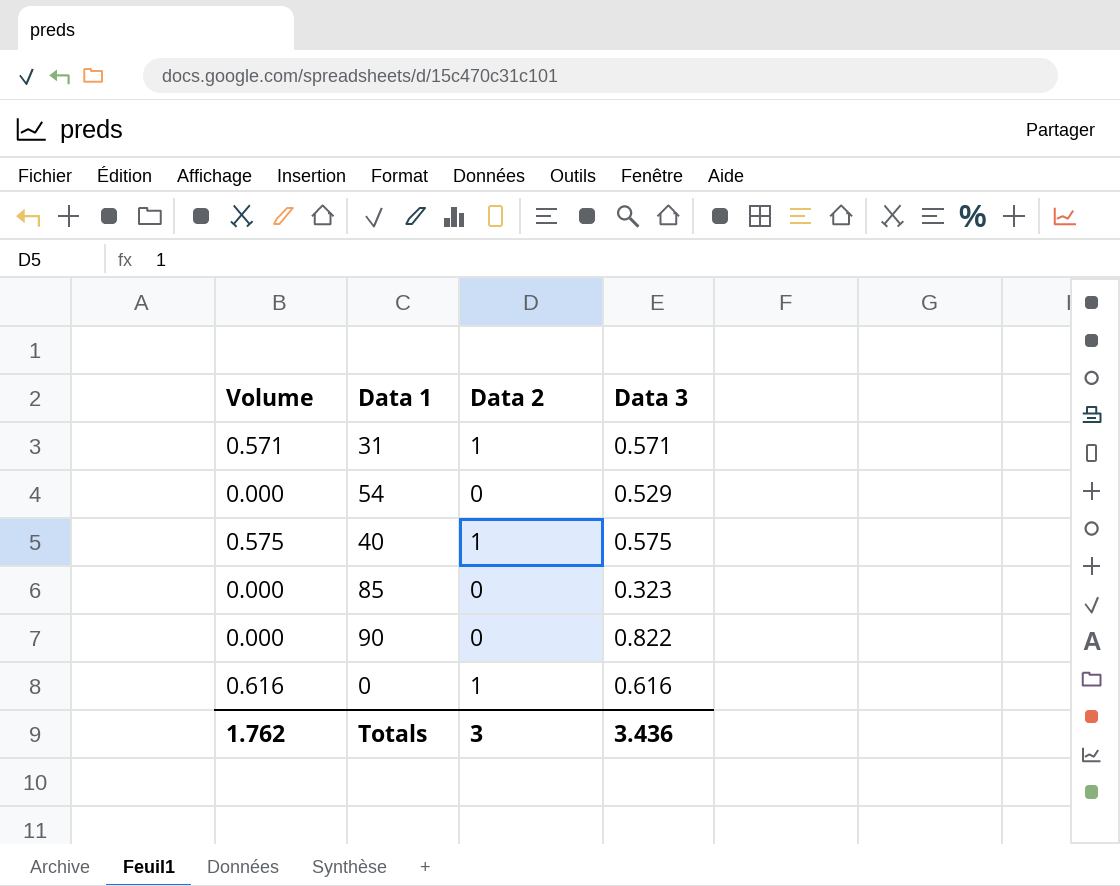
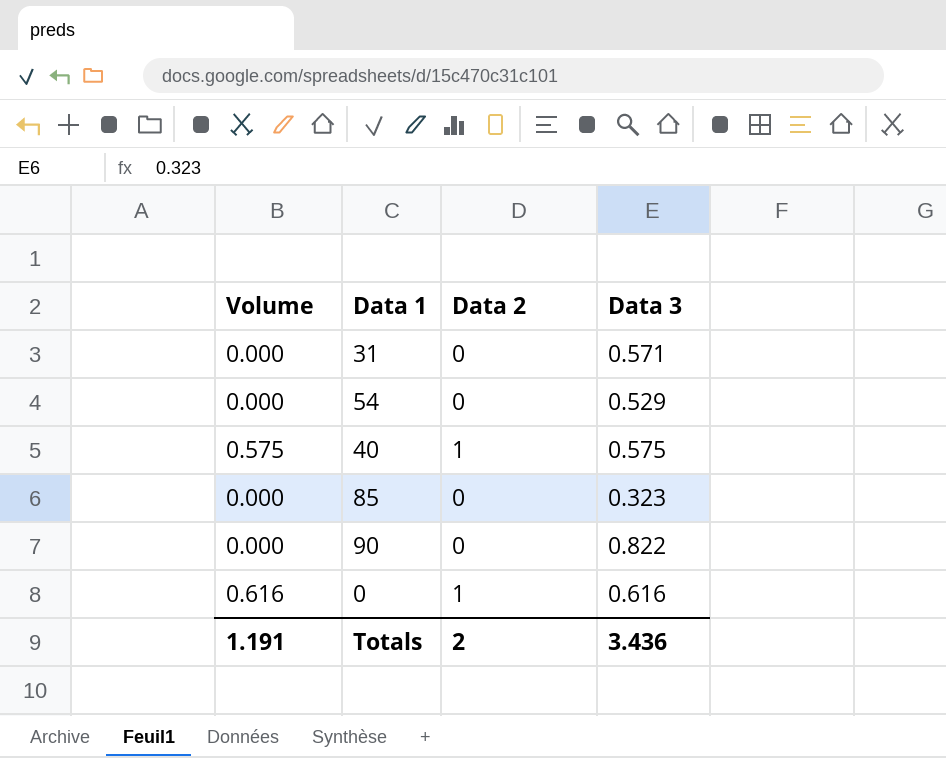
31 | Volume: 0.571 -> 0.000
31 | Data 2: 1 -> 0
Totals | Volume: 1.762 -> 1.191
Totals | Data 2: 3 -> 2

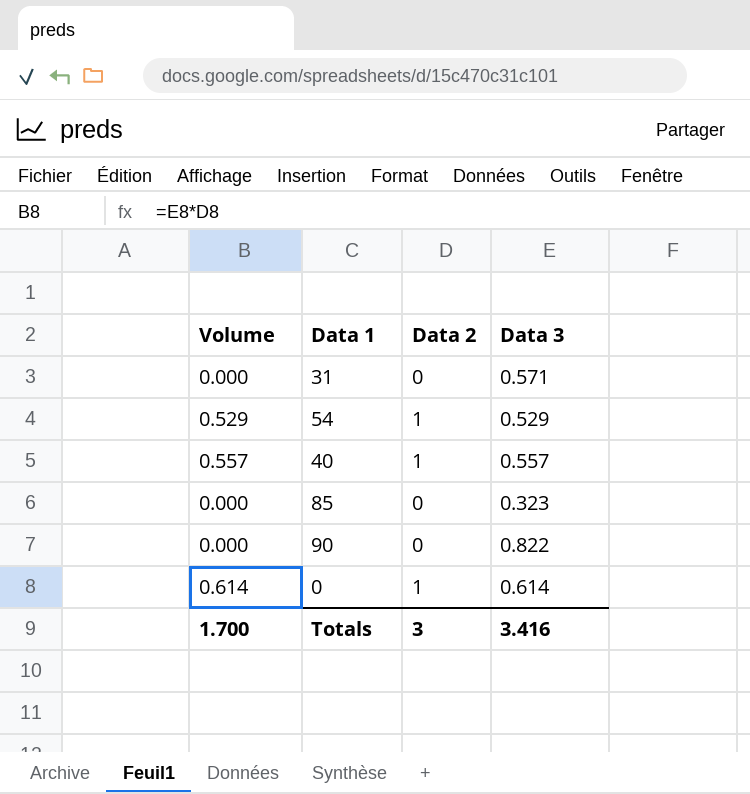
54 | Volume: 0.000 -> 0.529
54 | Data 2: 0 -> 1
40 | Volume: 0.575 -> 0.557
40 | Data 3: 0.575 -> 0.557
0 | Volume: 0.616 -> 0.614
0 | Data 3: 0.616 -> 0.614
Totals | Volume: 1.191 -> 1.700
Totals | Data 2: 2 -> 3
Totals | Data 3: 3.436 -> 3.416

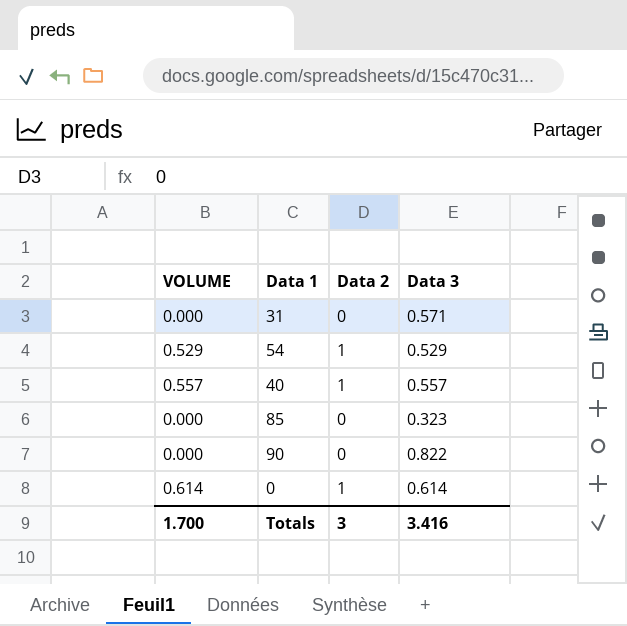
column name: Volume -> VOLUME

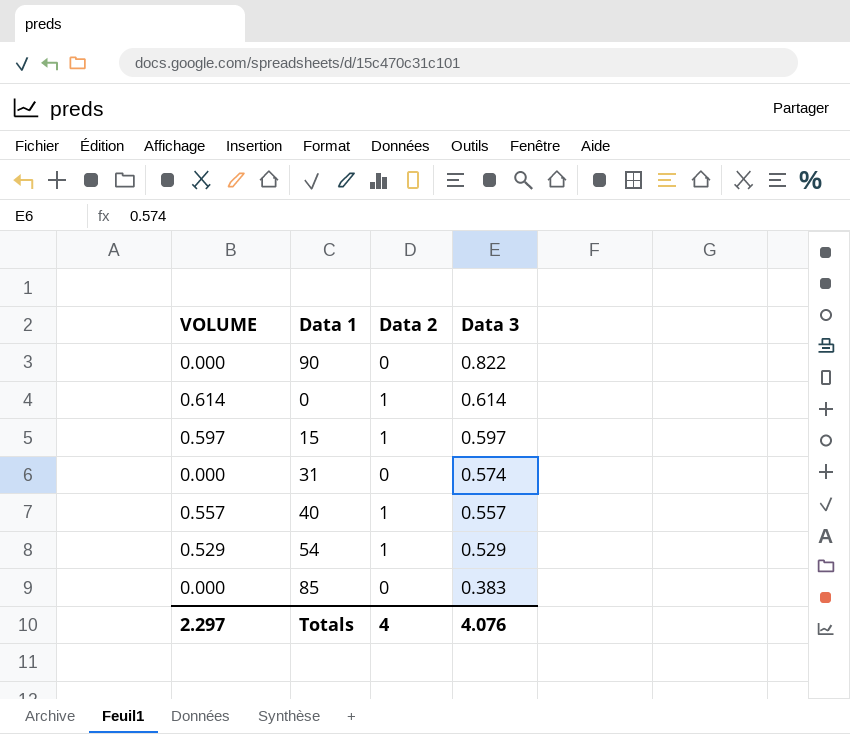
row order: none -> Data 3 descending
row 15: none -> 0.597 | 1 | 0.597
31 | Data 3: 0.571 -> 0.574
85 | Data 3: 0.323 -> 0.383
Totals | VOLUME: 1.700 -> 2.297
Totals | Data 2: 3 -> 4
Totals | Data 3: 3.416 -> 4.076

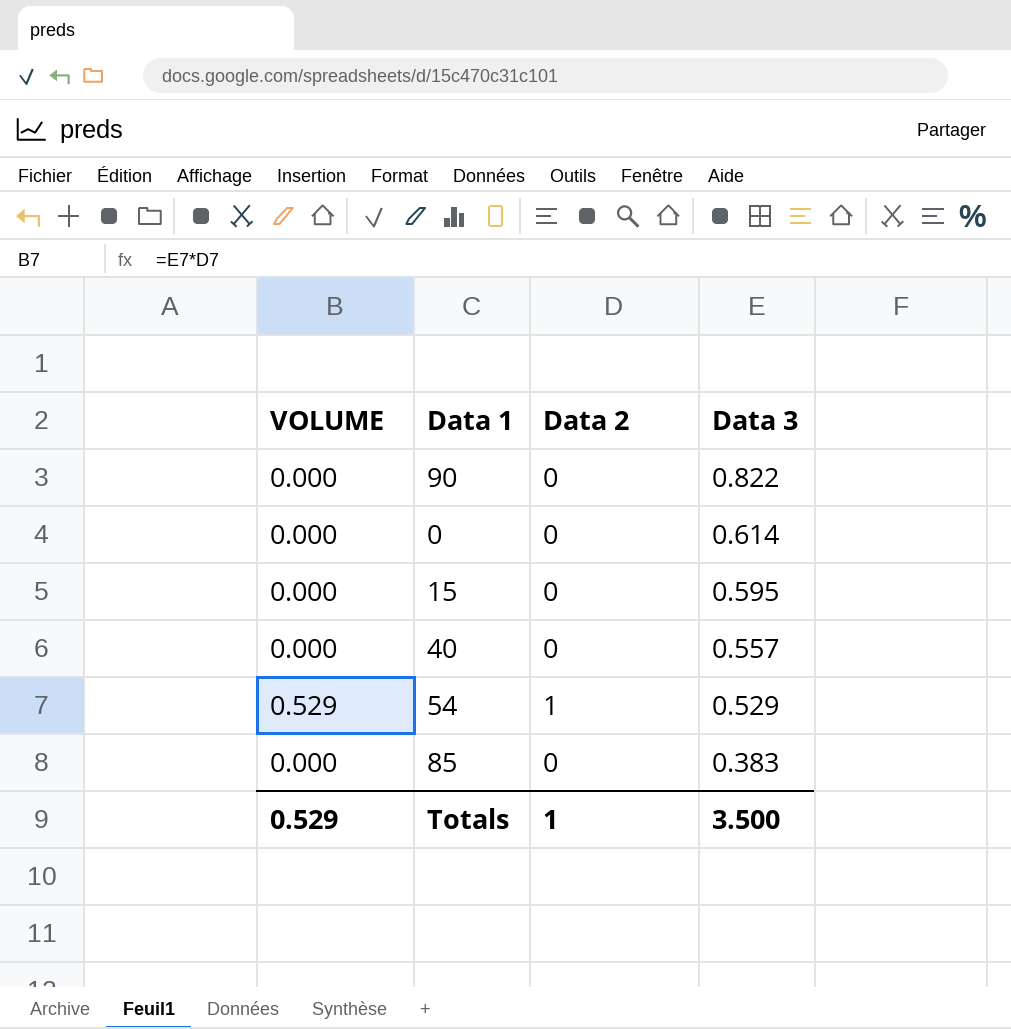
row 31: 0.000 | 0 | 0.574 -> none
0 | VOLUME: 0.614 -> 0.000
0 | Data 2: 1 -> 0
15 | VOLUME: 0.597 -> 0.000
15 | Data 2: 1 -> 0
15 | Data 3: 0.597 -> 0.595
40 | VOLUME: 0.557 -> 0.000
40 | Data 2: 1 -> 0
Totals | VOLUME: 2.297 -> 0.529
Totals | Data 2: 4 -> 1
Totals | Data 3: 4.076 -> 3.500

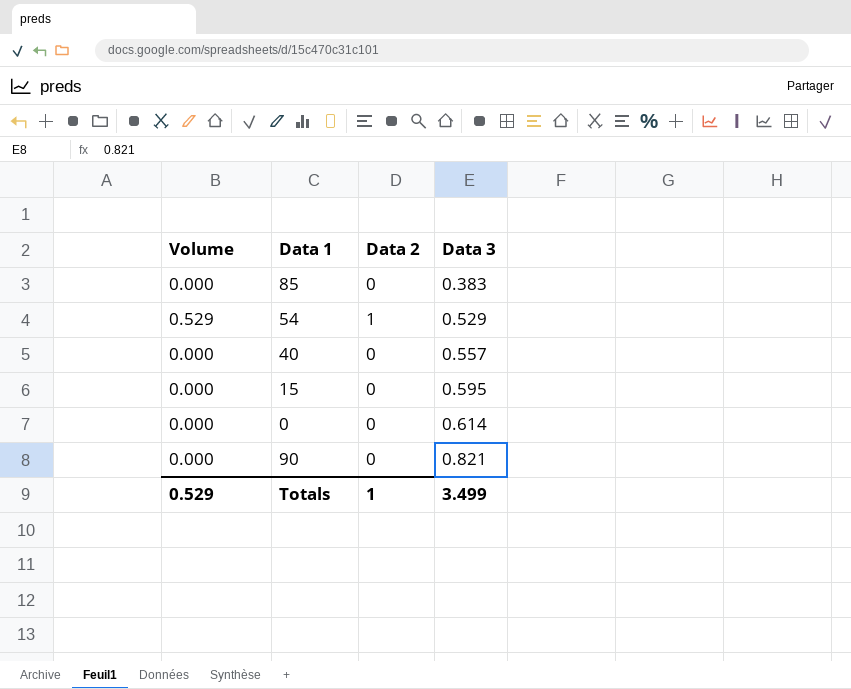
row order: Data 3 descending -> Data 3 ascending
column name: VOLUME -> Volume
90 | Data 3: 0.822 -> 0.821
Totals | Data 3: 3.500 -> 3.499

